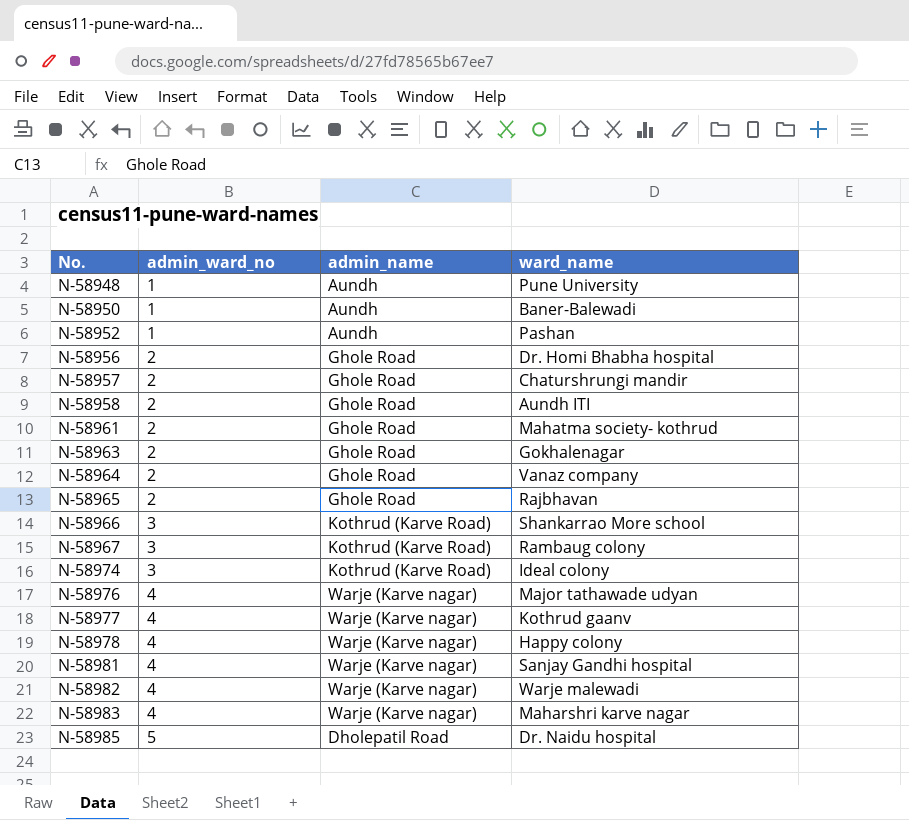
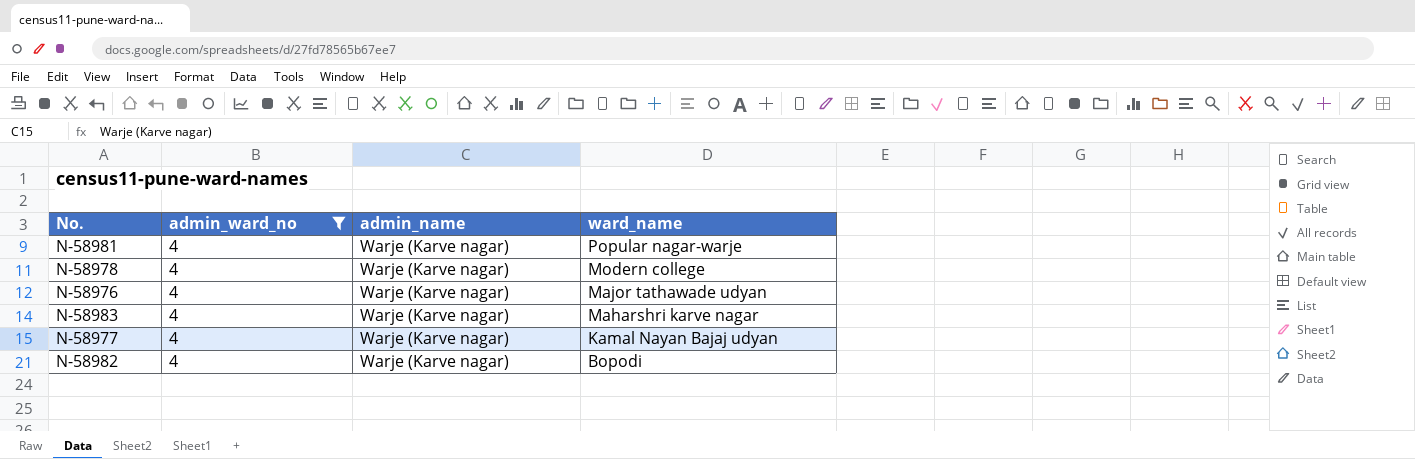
filter: none -> admin_ward_no = 4
row order: No. ascending -> ward_name descending
N-58981 | ward_name: Sanjay Gandhi hospital -> Popular nagar-warje
N-58978 | ward_name: Happy colony -> Modern college
N-58977 | ward_name: Kothrud gaanv -> Kamal Nayan Bajaj udyan
N-58982 | ward_name: Warje malewadi -> Bopodi

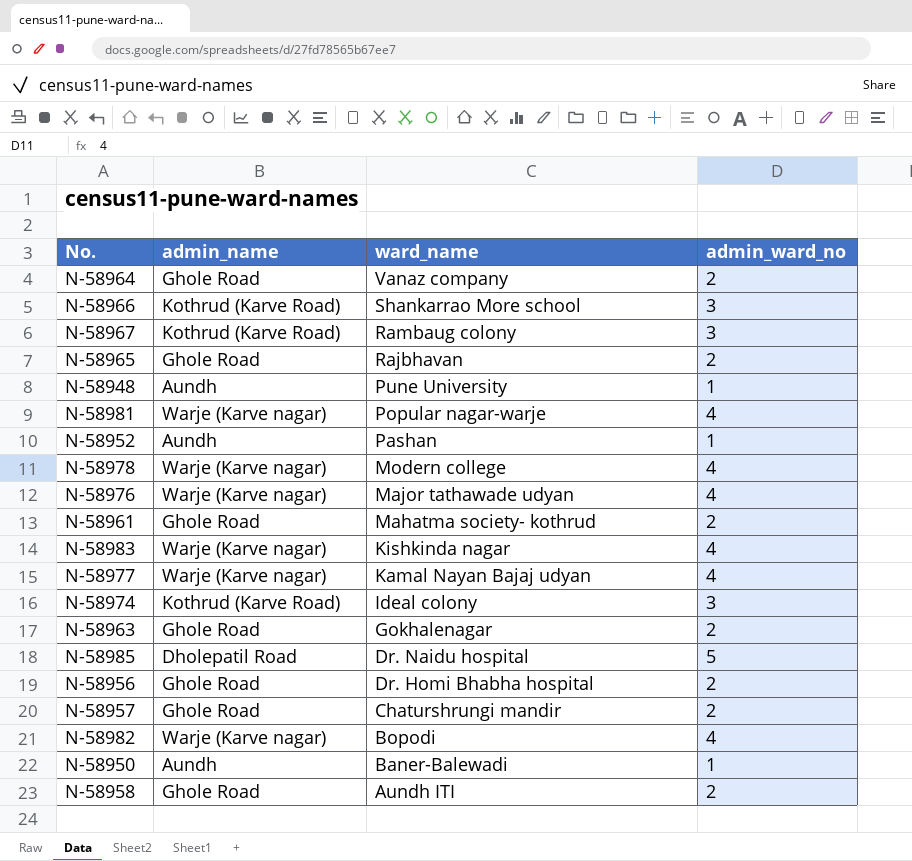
filter: admin_ward_no = 4 -> none
column admin_ward_no | position: 2 -> 4
N-58983 | ward_name: Maharshri karve nagar -> Kishkinda nagar

